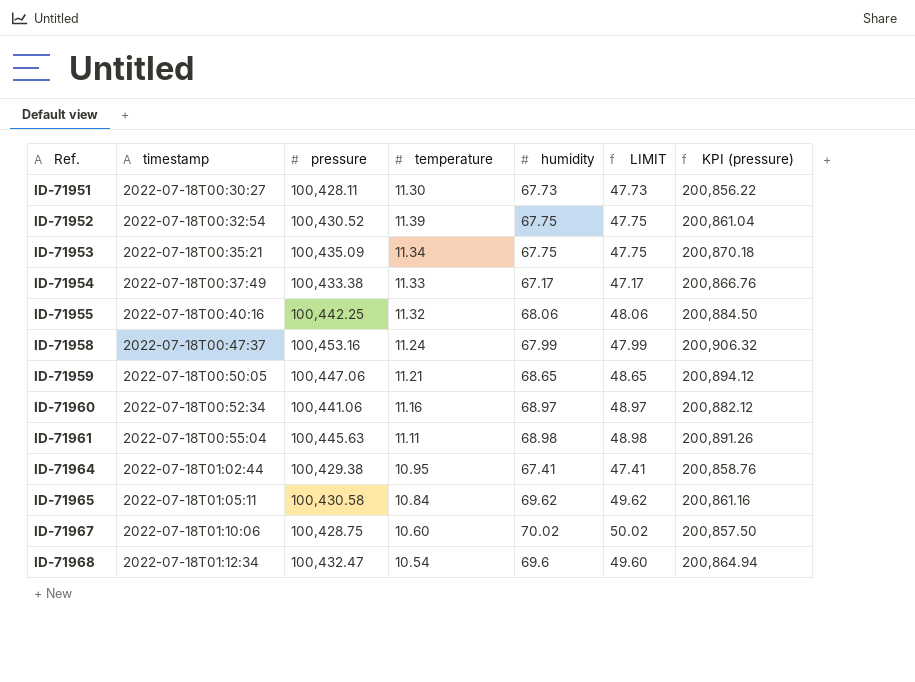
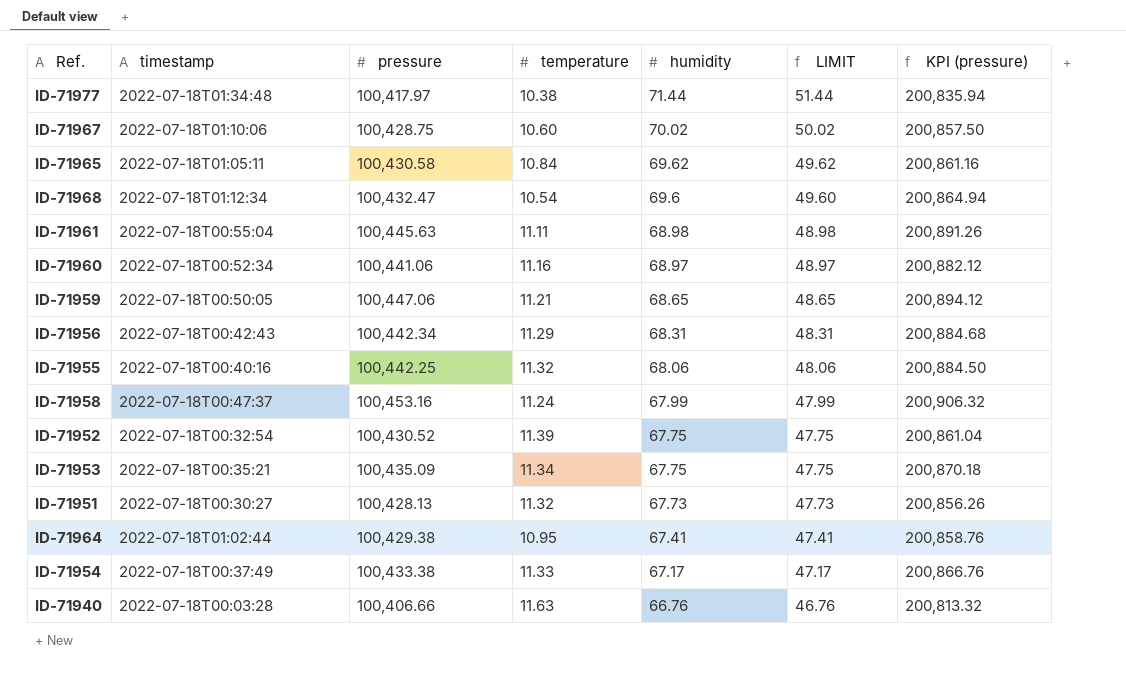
row order: Ref. ascending -> humidity descending
row ID-71977: none -> 2022-07-18T01:34:48 | 100,417.97 | 10.38 | 71.44 | 51.44 | 200,835.94
row ID-71956: none -> 2022-07-18T00:42:43 | 100,442.34 | 11.29 | 68.31 | 48.31 | 200,884.68
ID-71951 | pressure: 100,428.11 -> 100,428.13
ID-71951 | temperature: 11.30 -> 11.32
ID-71951 | KPI (pressure): 200,856.22 -> 200,856.26
row ID-71940: none -> 2022-07-18T00:03:28 | 100,406.66 | 11.63 | 66.76 | 46.76 | 200,813.32

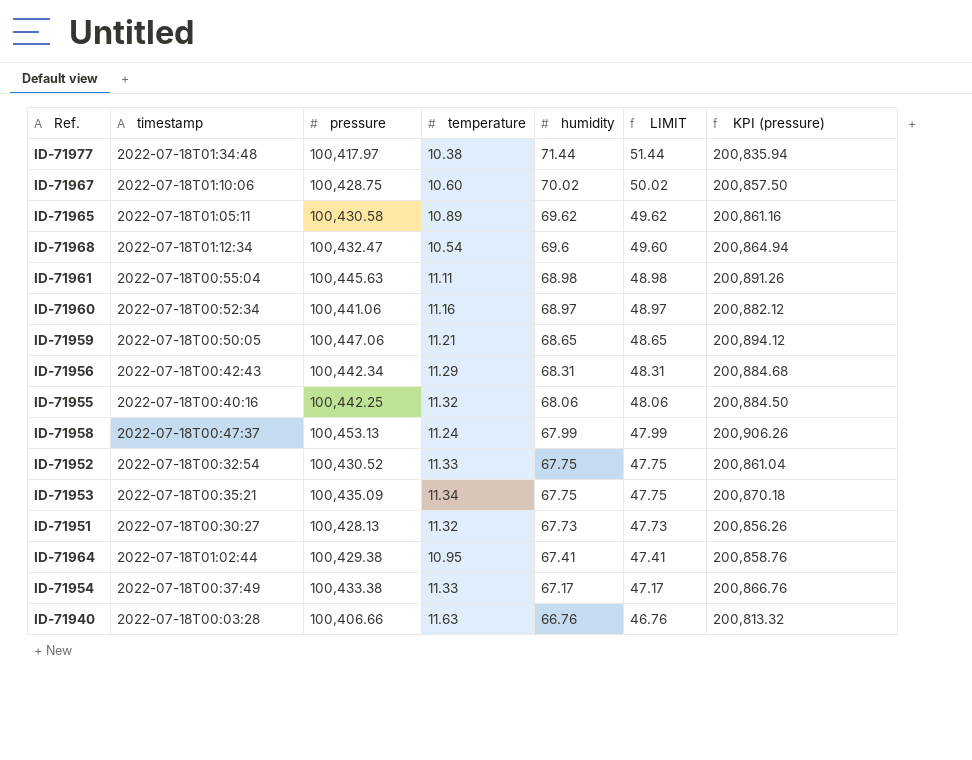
ID-71965 | temperature: 10.84 -> 10.89
ID-71958 | pressure: 100,453.16 -> 100,453.13
ID-71958 | KPI (pressure): 200,906.32 -> 200,906.26
ID-71952 | temperature: 11.39 -> 11.33

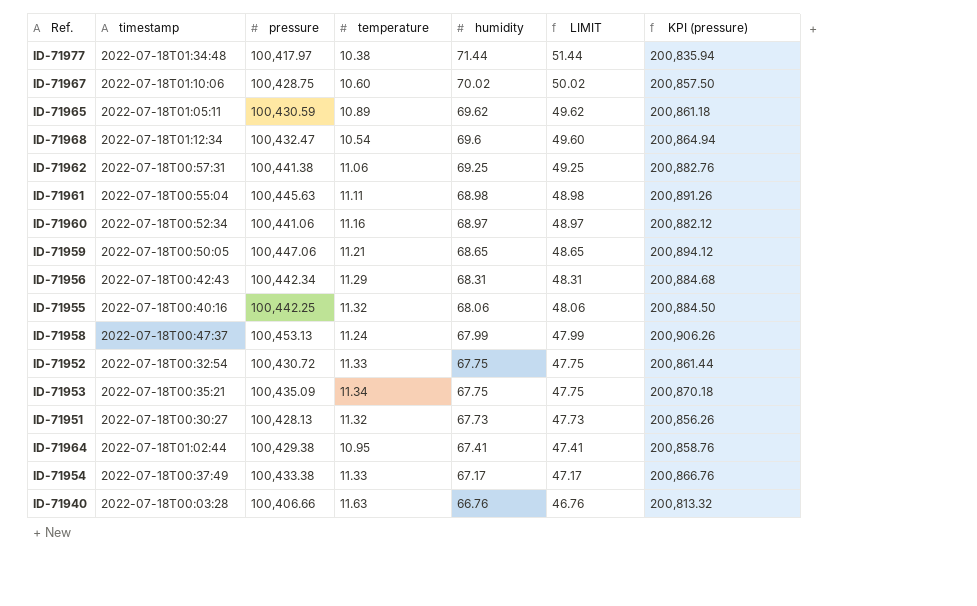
ID-71965 | pressure: 100,430.58 -> 100,430.59
ID-71965 | KPI (pressure): 200,861.16 -> 200,861.18
row ID-71962: none -> 2022-07-18T00:57:31 | 100,441.38 | 11.06 | 69.25 | 49.25 | 200,882.76
ID-71952 | pressure: 100,430.52 -> 100,430.72
ID-71952 | KPI (pressure): 200,861.04 -> 200,861.44

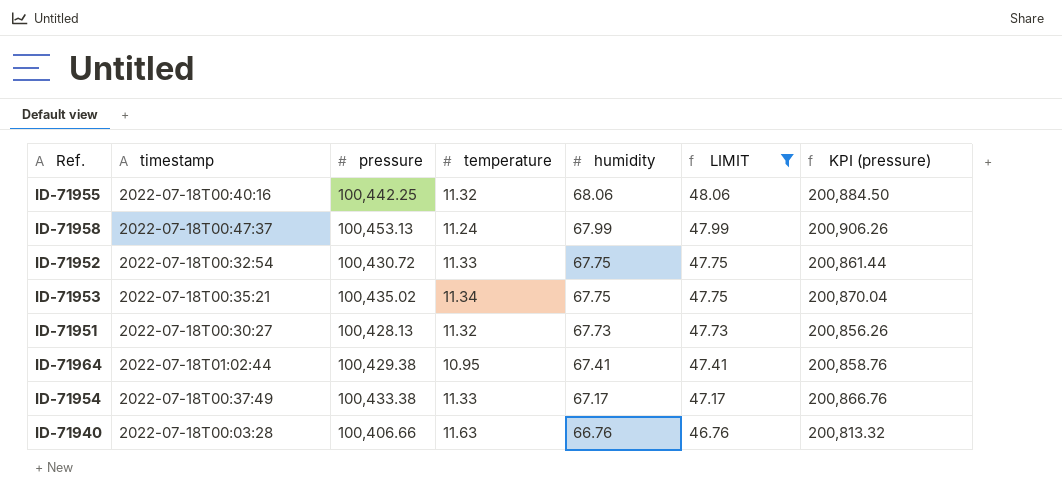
filter: none -> LIMIT <= 48.06
ID-71953 | pressure: 100,435.09 -> 100,435.02
ID-71953 | KPI (pressure): 200,870.18 -> 200,870.04

